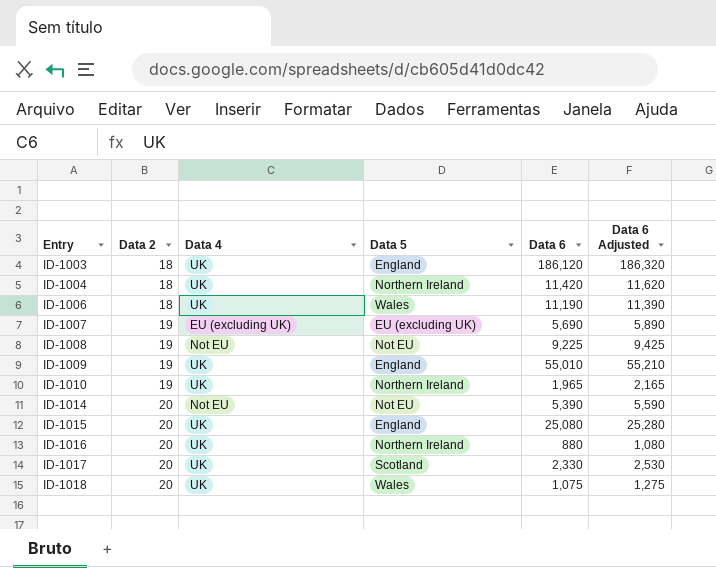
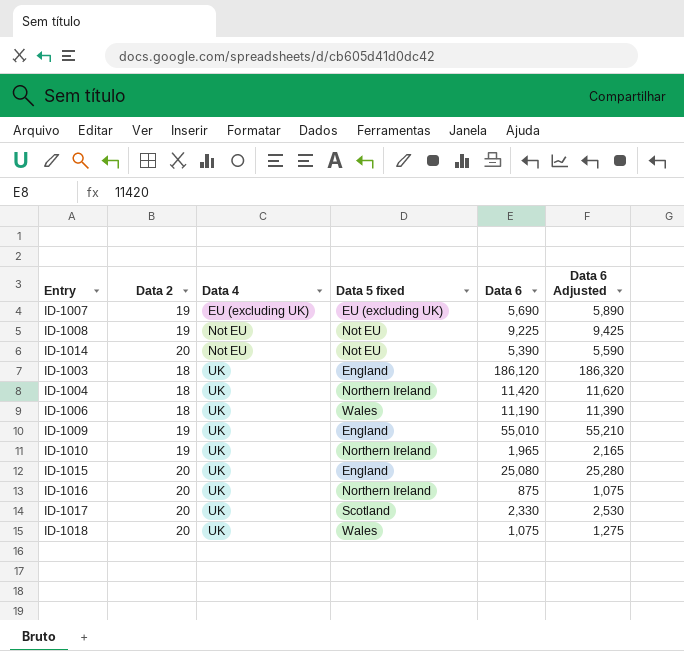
row order: Entry ascending -> Data 4 ascending
column name: Data 5 -> Data 5 fixed
ID-1016 | Data 6: 880 -> 875
ID-1016 | Data 6 Adjusted: 1,080 -> 1,075

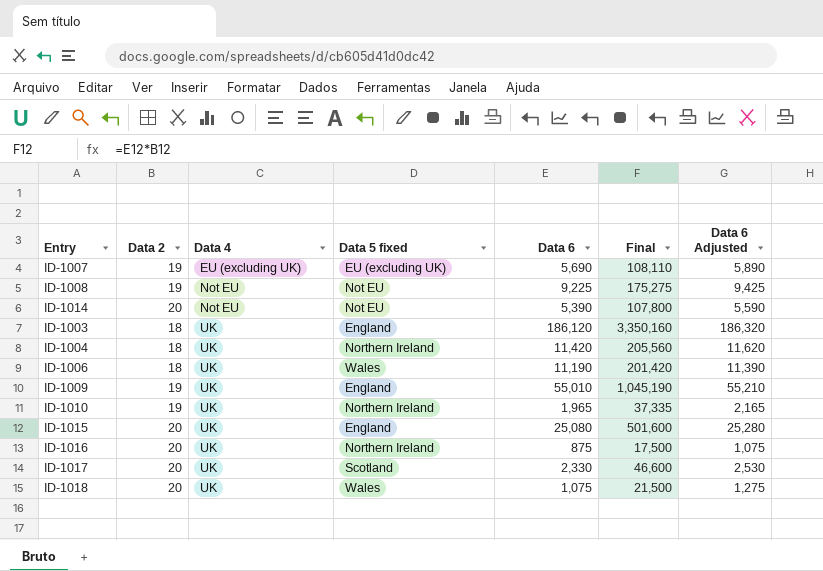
column Final | formula: none -> [Data 2] * [Data 6]

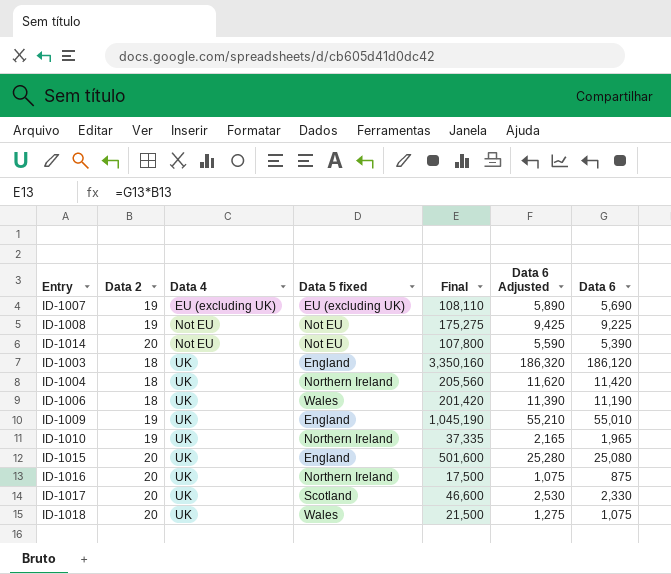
column Data 6 | position: 5 -> 7

